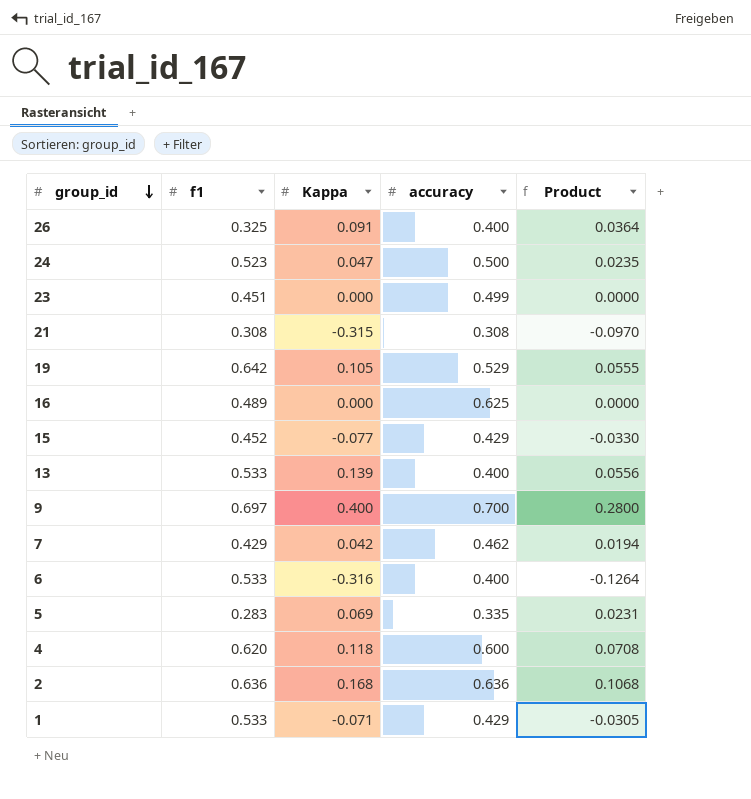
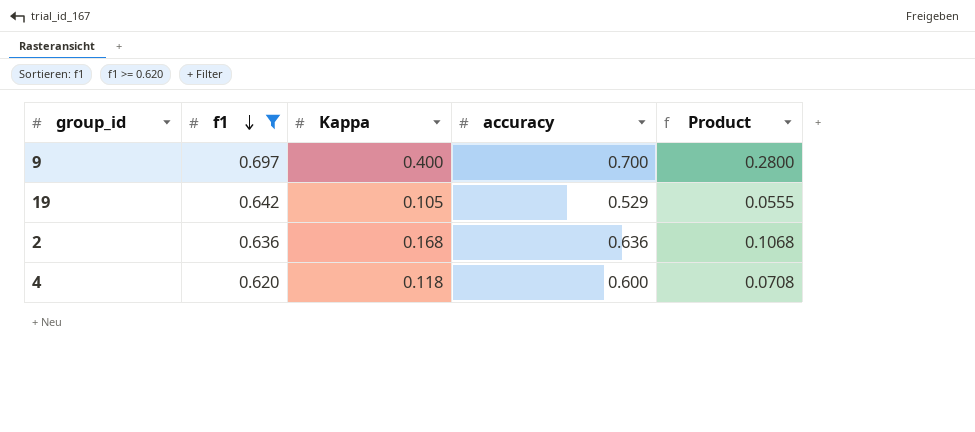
filter: none -> f1 >= 0.620
row order: group_id descending -> f1 descending

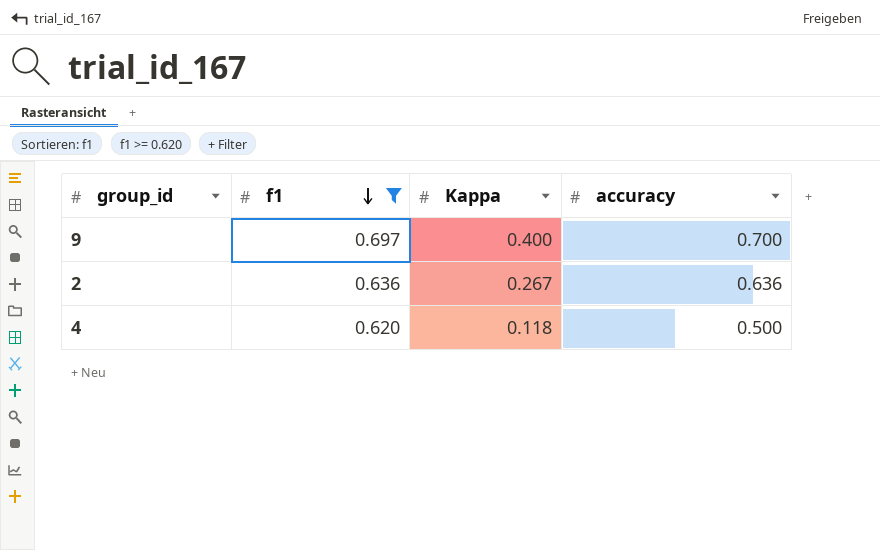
column Product | formula: [Kappa] * [accuracy] -> none
row 19: 0.642 | 0.105 | 0.529 | 0.0555 -> none
2 | Kappa: 0.168 -> 0.267
4 | accuracy: 0.600 -> 0.500

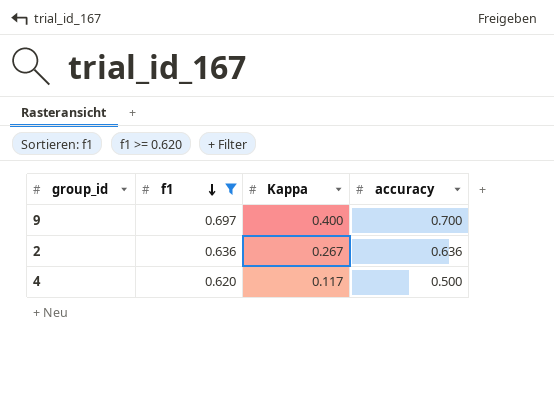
4 | Kappa: 0.118 -> 0.117

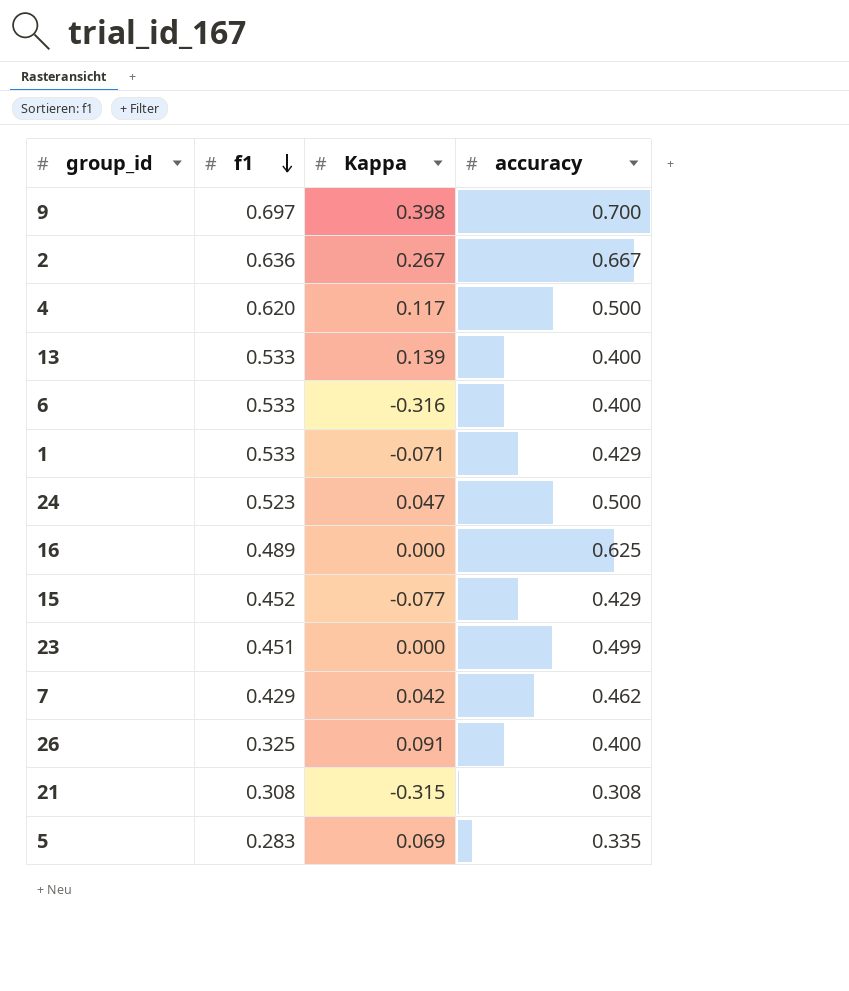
filter: f1 >= 0.620 -> none
9 | Kappa: 0.400 -> 0.398
2 | accuracy: 0.636 -> 0.667

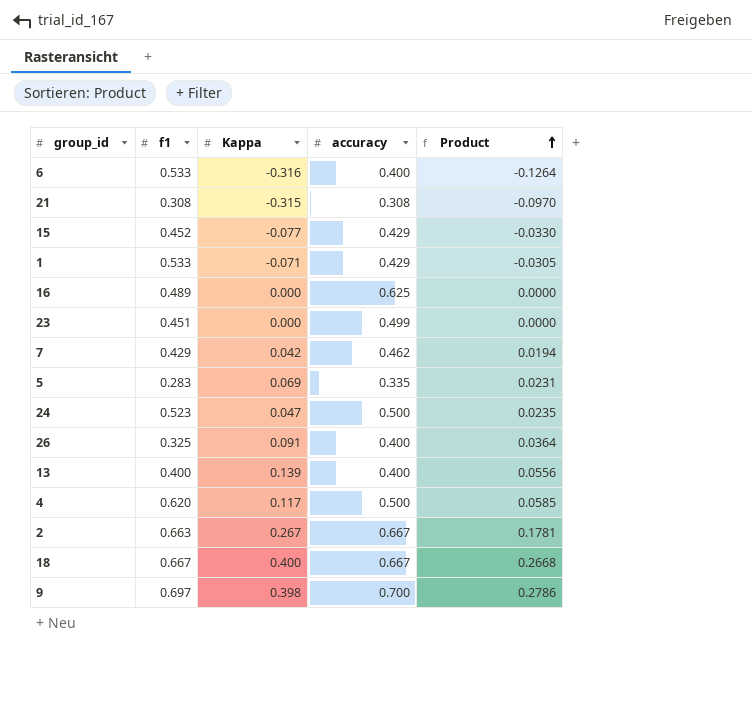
row order: f1 descending -> Product ascending
column Product | formula: none -> [Kappa] * [accuracy]
13 | f1: 0.533 -> 0.400
2 | f1: 0.636 -> 0.663
row 18: none -> 0.667 | 0.400 | 0.667 | 0.2668

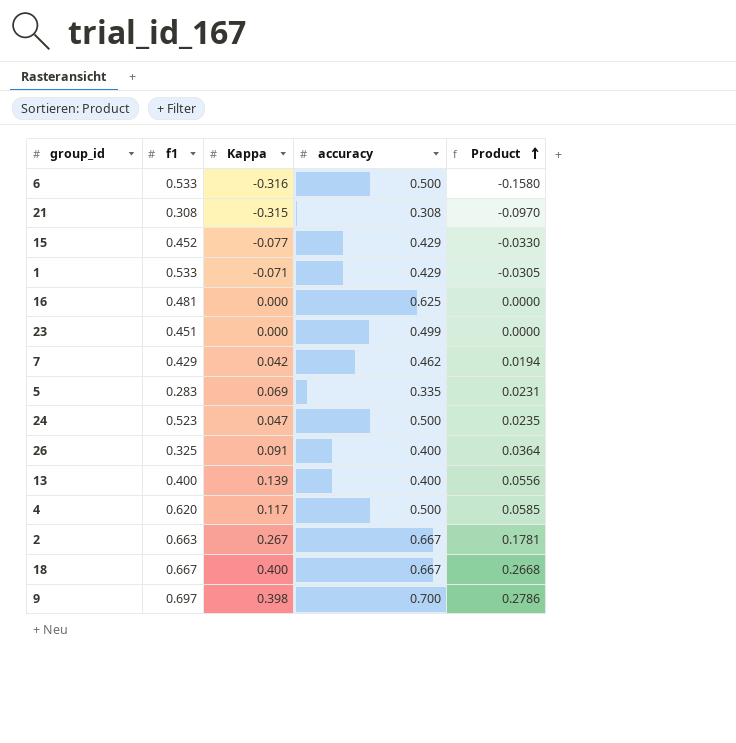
6 | accuracy: 0.400 -> 0.500
6 | Product: -0.1264 -> -0.1580
16 | f1: 0.489 -> 0.481

